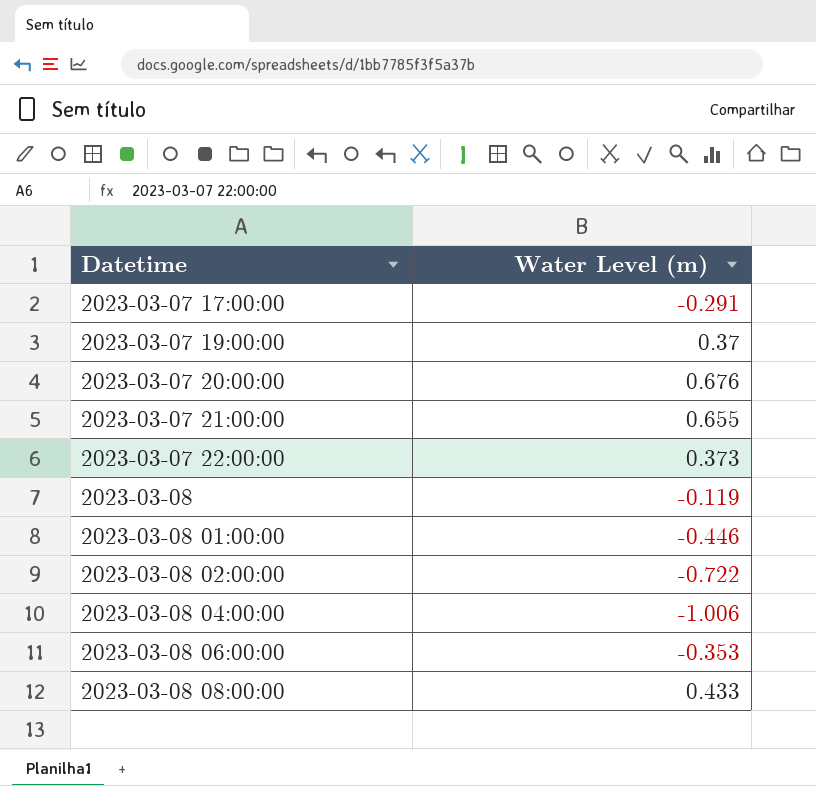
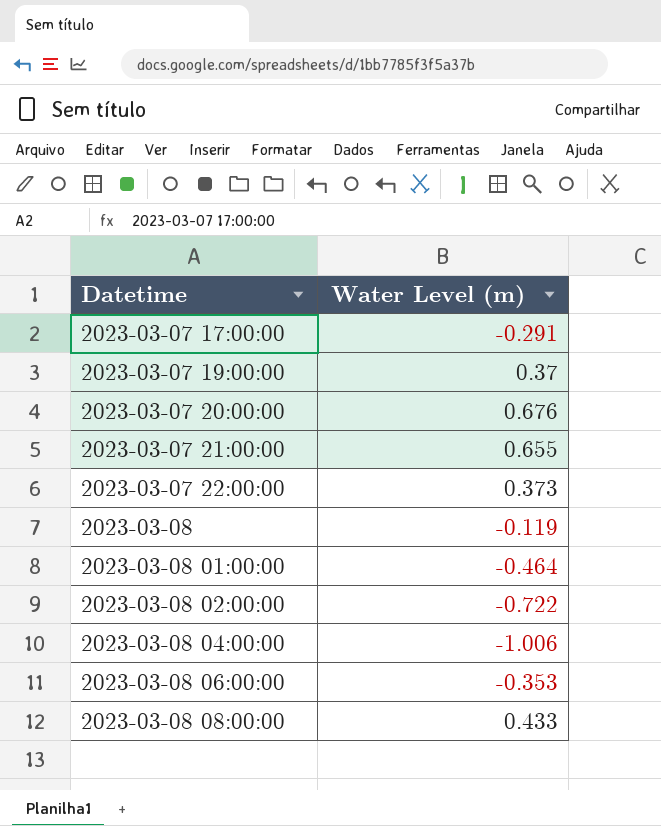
2023-03-08 01:00:00 | Water Level (m): -0.446 -> -0.464

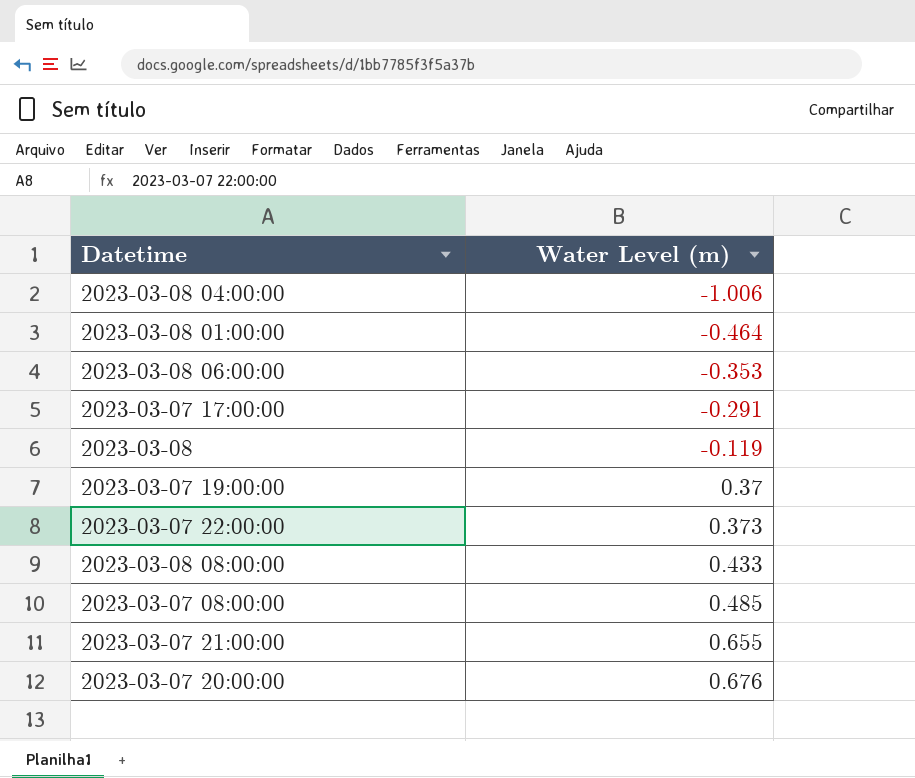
row order: Datetime ascending -> Water Level (m) ascending
row 2023-03-08 02:00:00: -0.722 -> none
row 2023-03-07 08:00:00: none -> 0.485

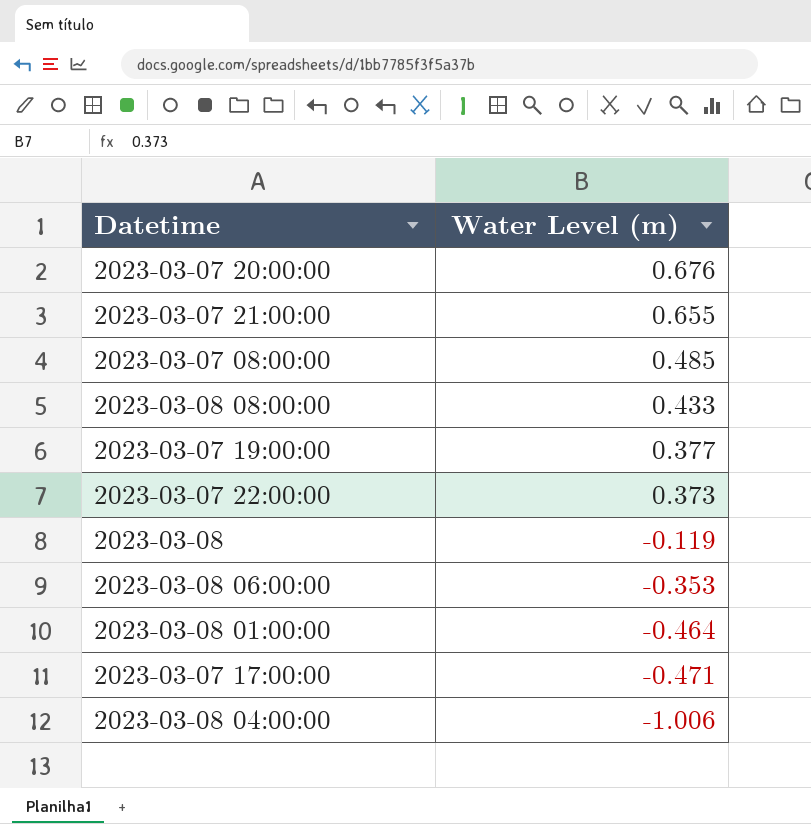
row order: Water Level (m) ascending -> Water Level (m) descending
2023-03-07 19:00:00 | Water Level (m): 0.37 -> 0.377
2023-03-07 17:00:00 | Water Level (m): -0.291 -> -0.471

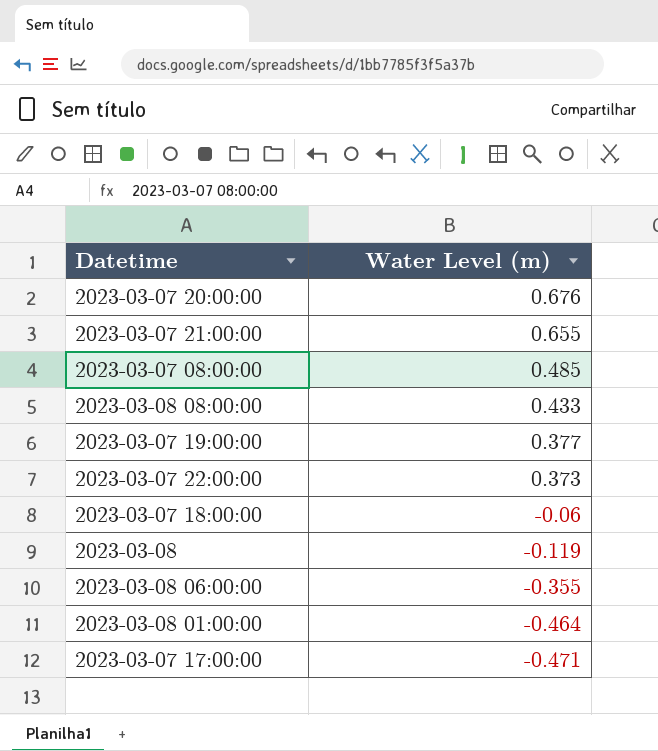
row 2023-03-08 04:00:00: -1.006 -> none
row 2023-03-07 18:00:00: none -> -0.06
2023-03-08 06:00:00 | Water Level (m): -0.353 -> -0.355

